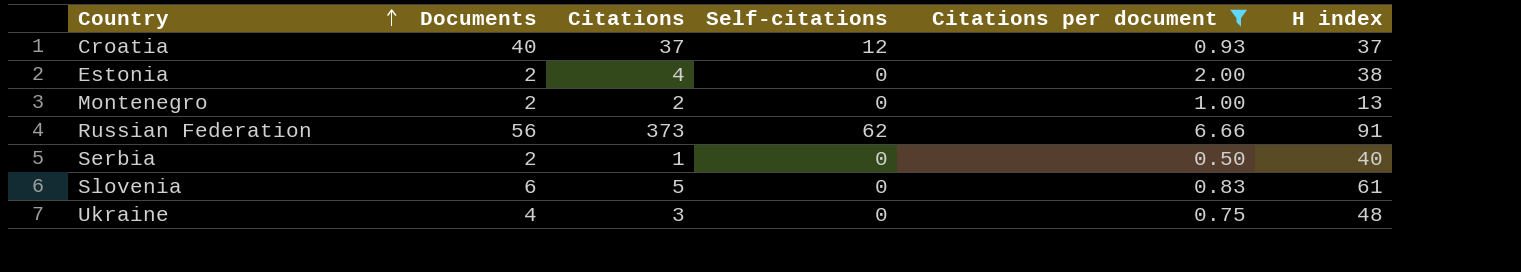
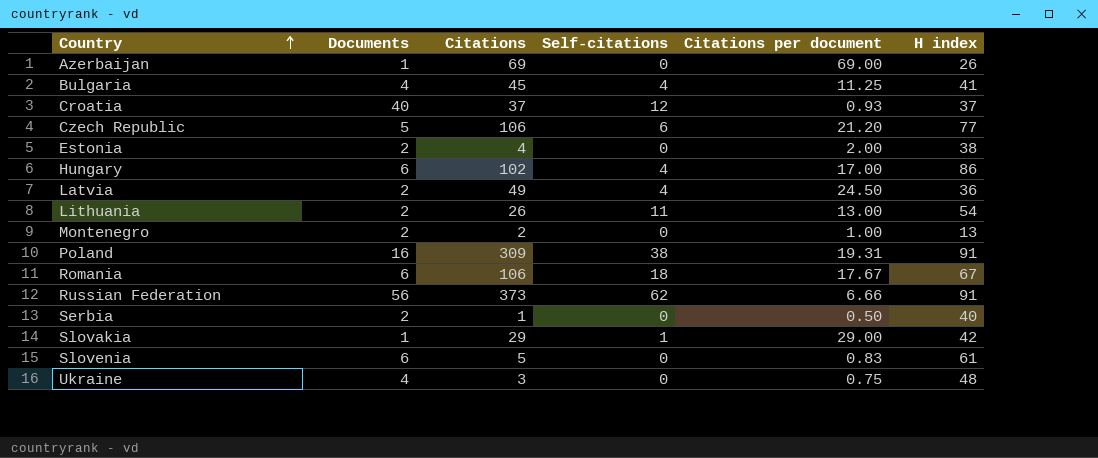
filter: Citations per document <= 6.66 -> none

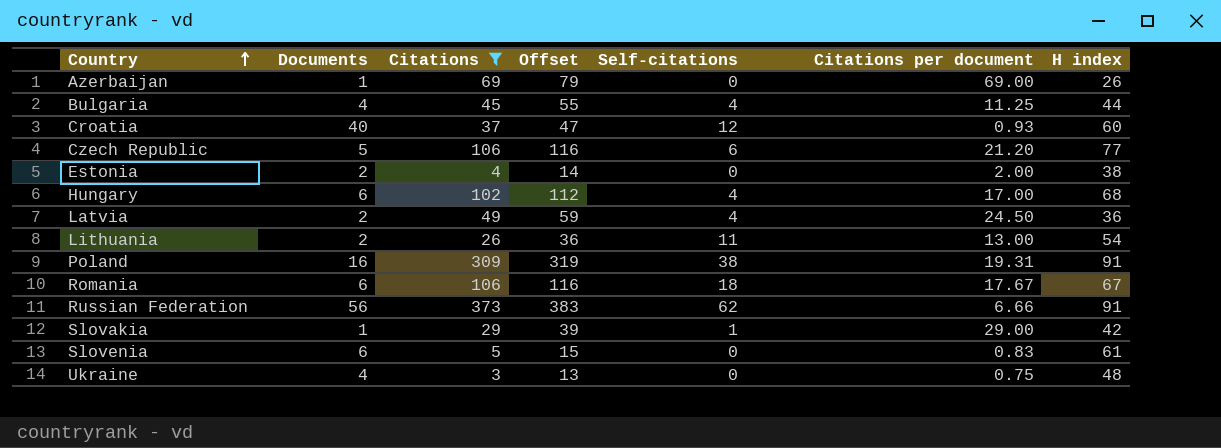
filter: none -> Citations >= 3
column Offset | formula: none -> [Citations] + 10
Bulgaria | H index: 41 -> 44
Croatia | H index: 37 -> 60
Hungary | H index: 86 -> 68

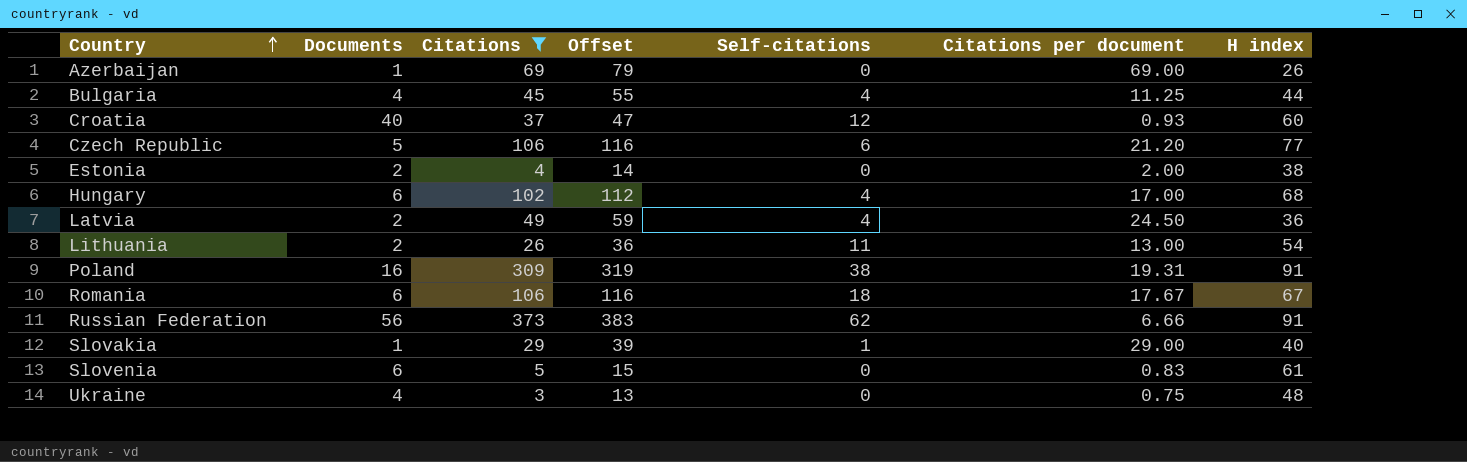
Slovakia | H index: 42 -> 40

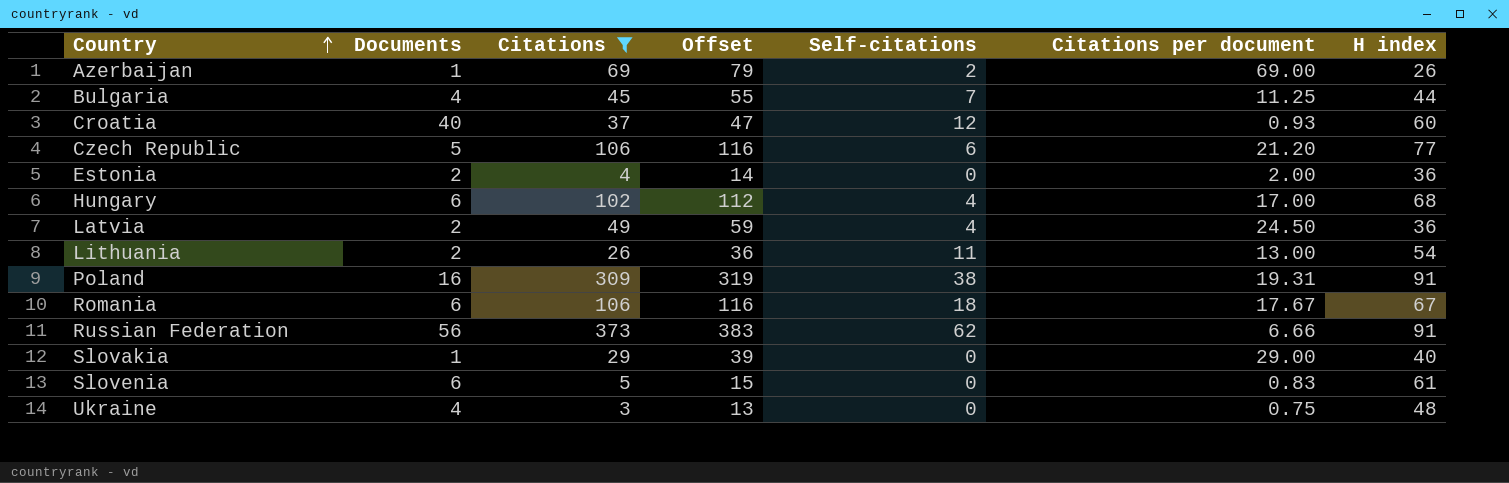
Azerbaijan | Self-citations: 0 -> 2
Bulgaria | Self-citations: 4 -> 7
Estonia | H index: 38 -> 36
Slovakia | Self-citations: 1 -> 0

